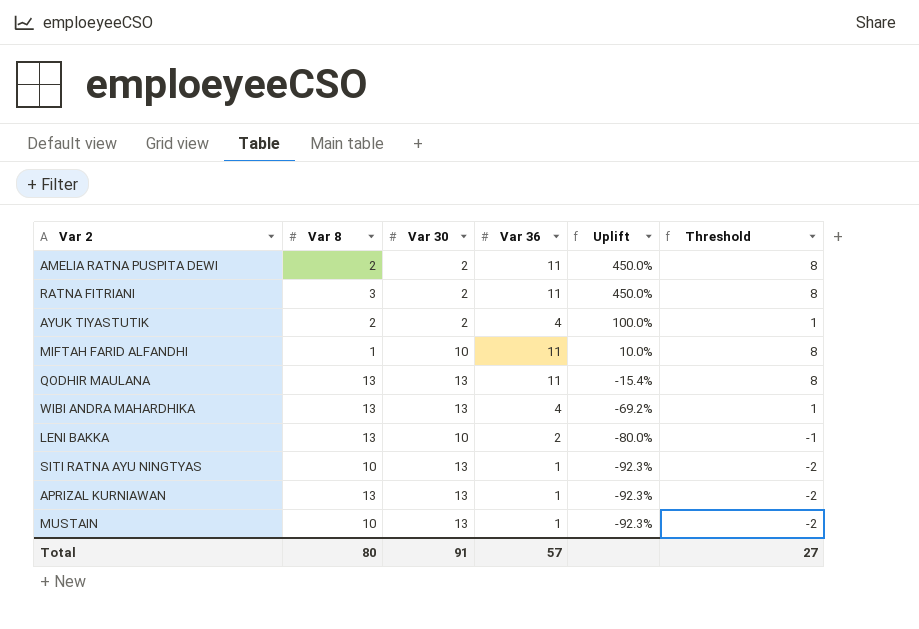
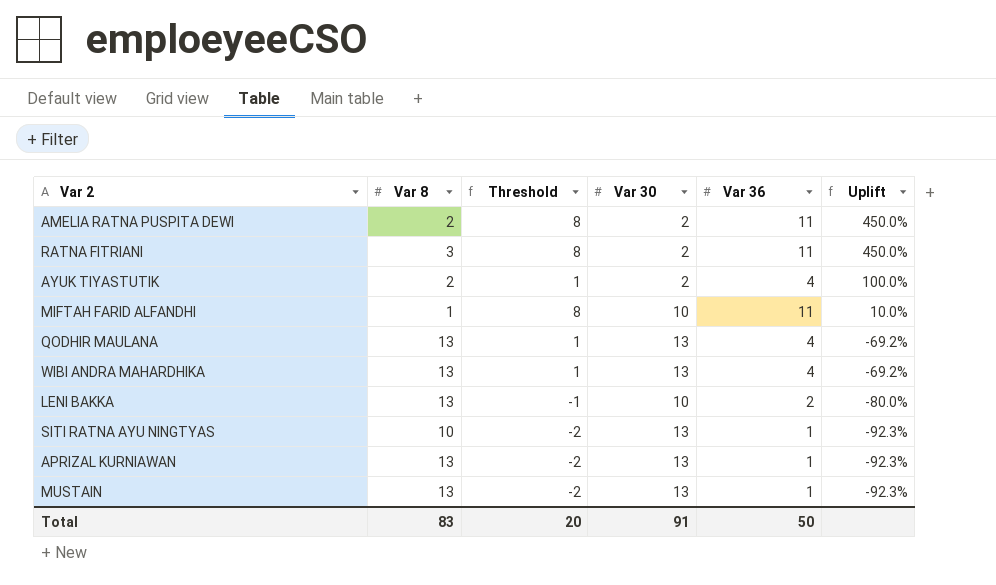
column Threshold | position: 6 -> 3
QODHIR MAULANA | Threshold: 8 -> 1
QODHIR MAULANA | Var 36: 11 -> 4
QODHIR MAULANA | Uplift: -15.4% -> -69.2%
MUSTAIN | Var 8: 10 -> 13
Total | Var 8: 80 -> 83
Total | Threshold: 27 -> 20
Total | Var 36: 57 -> 50

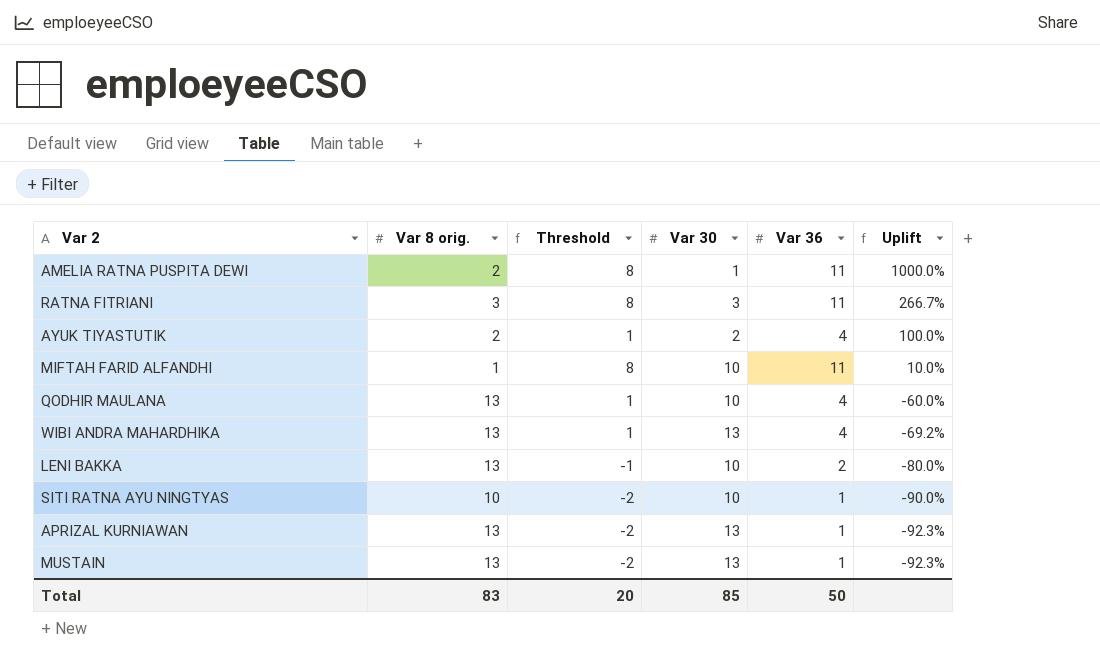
column name: Var 8 -> Var 8 orig.
AMELIA RATNA PUSPITA DEWI | Var 30: 2 -> 1
AMELIA RATNA PUSPITA DEWI | Uplift: 450.0% -> 1000.0%
RATNA FITRIANI | Var 30: 2 -> 3
RATNA FITRIANI | Uplift: 450.0% -> 266.7%
QODHIR MAULANA | Var 30: 13 -> 10
QODHIR MAULANA | Uplift: -69.2% -> -60.0%
SITI RATNA AYU NINGTYAS | Var 30: 13 -> 10
SITI RATNA AYU NINGTYAS | Uplift: -92.3% -> -90.0%
Total | Var 30: 91 -> 85

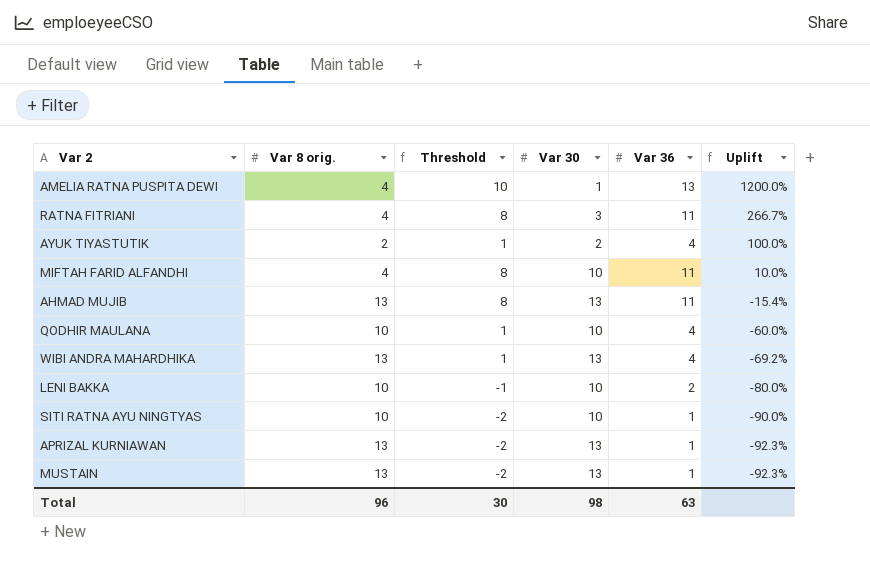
AMELIA RATNA PUSPITA DEWI | Var 8 orig.: 2 -> 4
AMELIA RATNA PUSPITA DEWI | Threshold: 8 -> 10
AMELIA RATNA PUSPITA DEWI | Var 36: 11 -> 13
AMELIA RATNA PUSPITA DEWI | Uplift: 1000.0% -> 1200.0%
RATNA FITRIANI | Var 8 orig.: 3 -> 4
MIFTAH FARID ALFANDHI | Var 8 orig.: 1 -> 4
row AHMAD MUJIB: none -> 13 | 8 | 13 | 11 | -15.4%
QODHIR MAULANA | Var 8 orig.: 13 -> 10
LENI BAKKA | Var 8 orig.: 13 -> 10
Total | Var 8 orig.: 83 -> 96
Total | Threshold: 20 -> 30
Total | Var 30: 85 -> 98
Total | Var 36: 50 -> 63

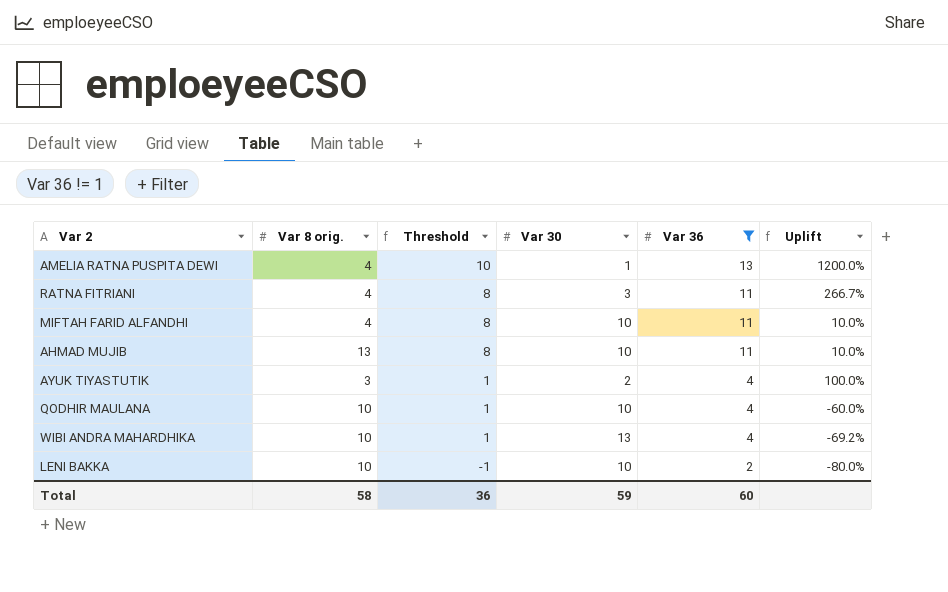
filter: none -> Var 36 != 1
row order: Uplift descending -> Threshold descending
AHMAD MUJIB | Var 30: 13 -> 10
AHMAD MUJIB | Uplift: -15.4% -> 10.0%
AYUK TIYASTUTIK | Var 8 orig.: 2 -> 3
WIBI ANDRA MAHARDHIKA | Var 8 orig.: 13 -> 10
Total | Var 8 orig.: 96 -> 58
Total | Threshold: 30 -> 36
Total | Var 30: 98 -> 59
Total | Var 36: 63 -> 60

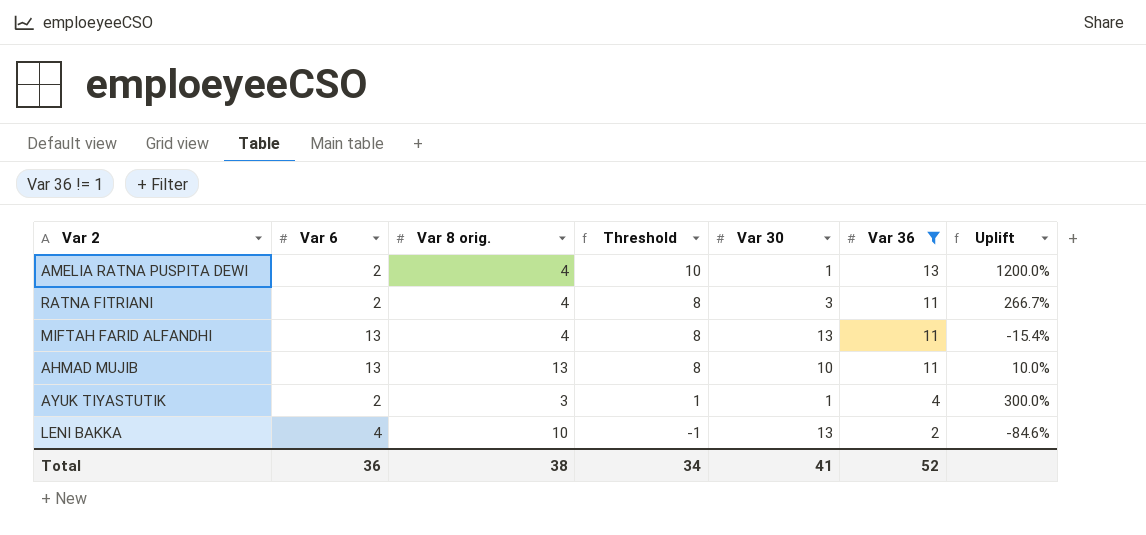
column Var 6 | position: none -> 2
row QODHIR MAULANA: 10 | 1 | 10 | 4 | -60.0% -> none
row WIBI ANDRA MAHARDHIKA: 10 | 1 | 13 | 4 | -69.2% -> none
MIFTAH FARID ALFANDHI | Var 30: 10 -> 13
MIFTAH FARID ALFANDHI | Uplift: 10.0% -> -15.4%
AYUK TIYASTUTIK | Var 30: 2 -> 1
AYUK TIYASTUTIK | Uplift: 100.0% -> 300.0%
LENI BAKKA | Var 30: 10 -> 13
LENI BAKKA | Uplift: -80.0% -> -84.6%
Total | Var 8 orig.: 58 -> 38
Total | Threshold: 36 -> 34
Total | Var 30: 59 -> 41
Total | Var 36: 60 -> 52

